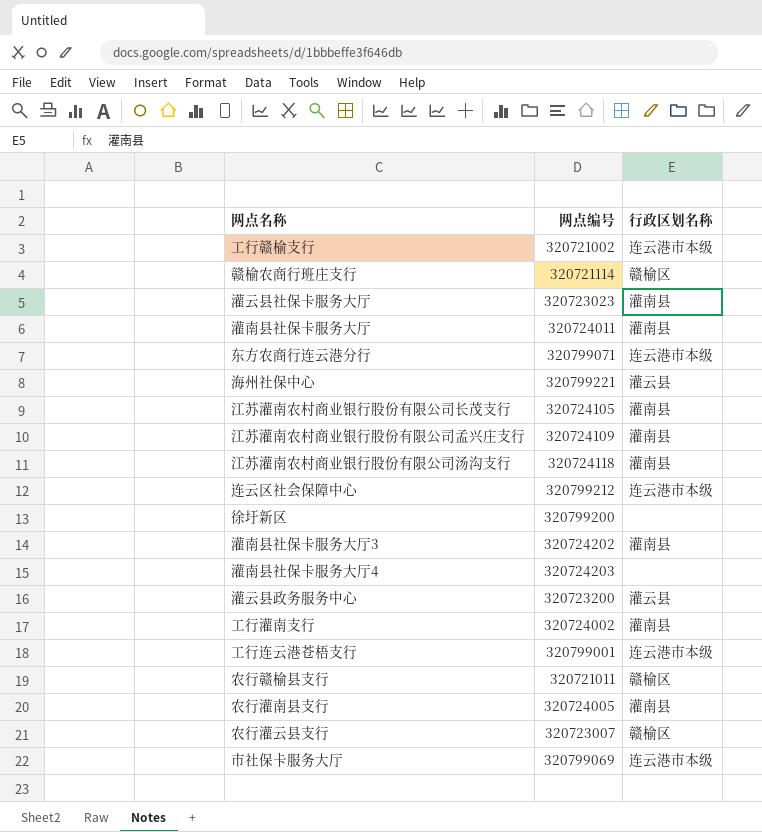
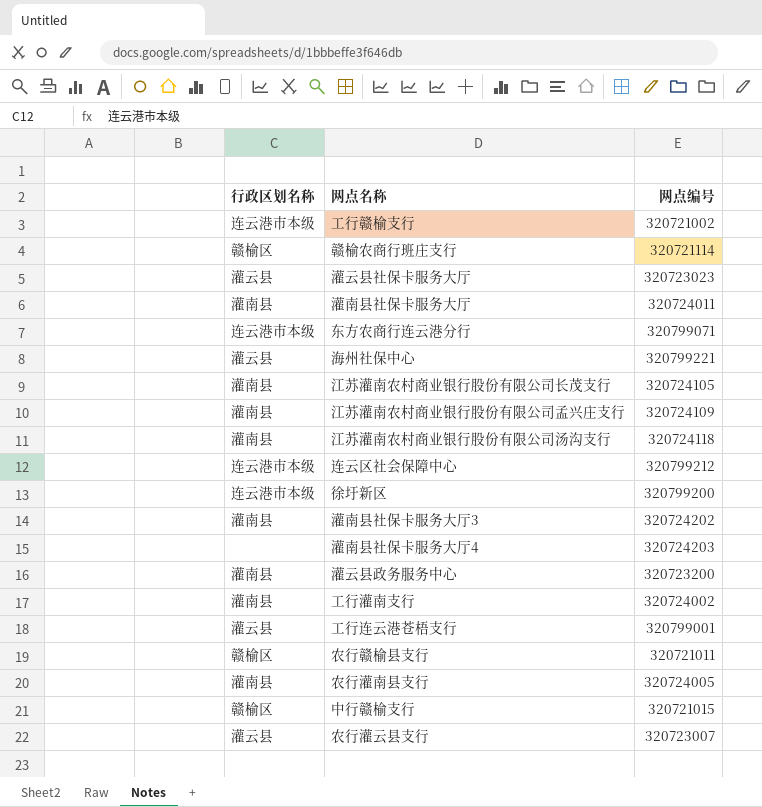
column 行政区划名称 | position: 3 -> 1
row 市社保卡服务大厅: 320799069 | 连云港市本级 -> none
灌云县社保卡服务大厅 | 行政区划名称: 灌南县 -> 灌云县
徐圩新区 | 行政区划名称: none -> 连云港市本级
灌云县政务服务中心 | 行政区划名称: 灌云县 -> 灌南县
工行连云港苍梧支行 | 行政区划名称: 连云港市本级 -> 灌云县
row 中行赣榆支行: none -> 赣榆区 | 320721015
农行灌云县支行 | 行政区划名称: 赣榆区 -> 灌云县

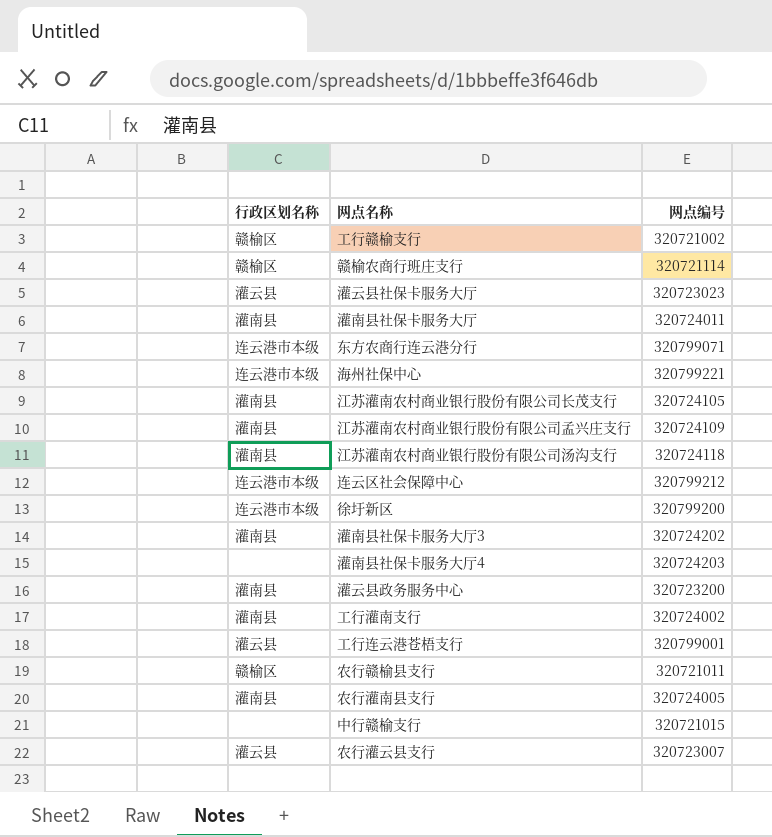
工行赣榆支行 | 行政区划名称: 连云港市本级 -> 赣榆区
海州社保中心 | 行政区划名称: 灌云县 -> 连云港市本级
中行赣榆支行 | 行政区划名称: 赣榆区 -> none

